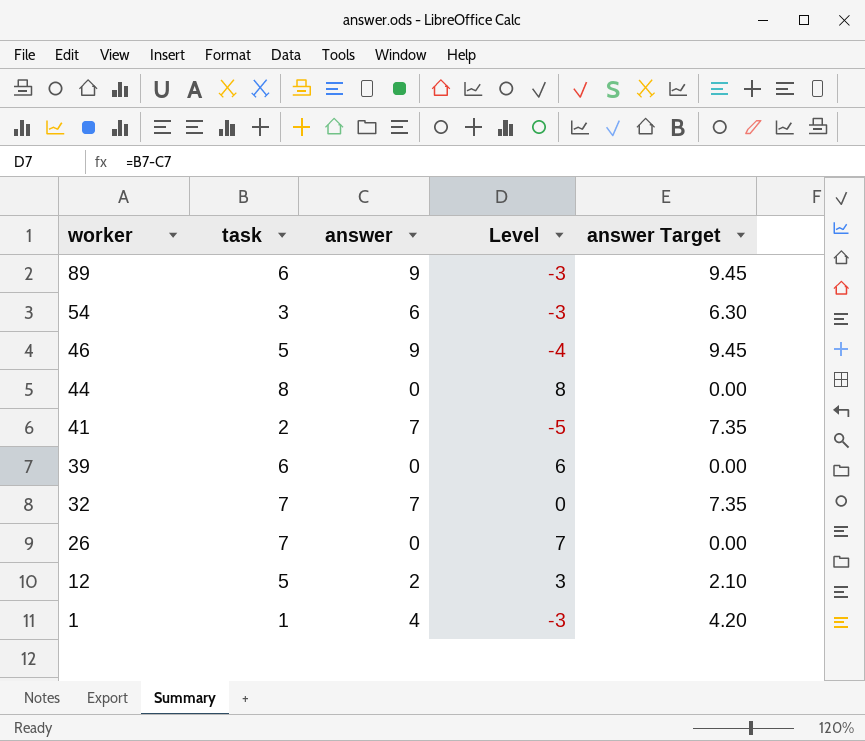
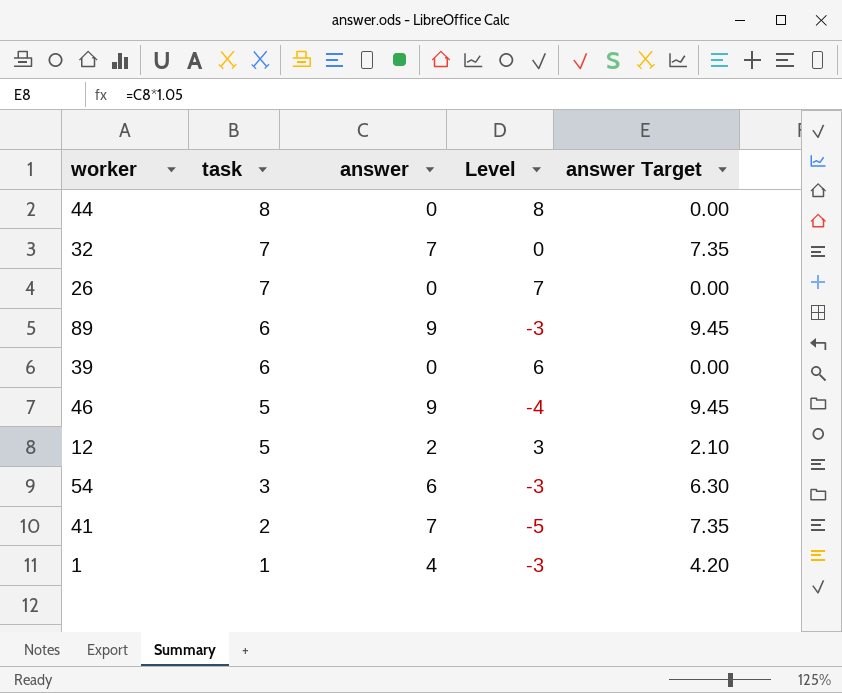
row order: worker descending -> task descending

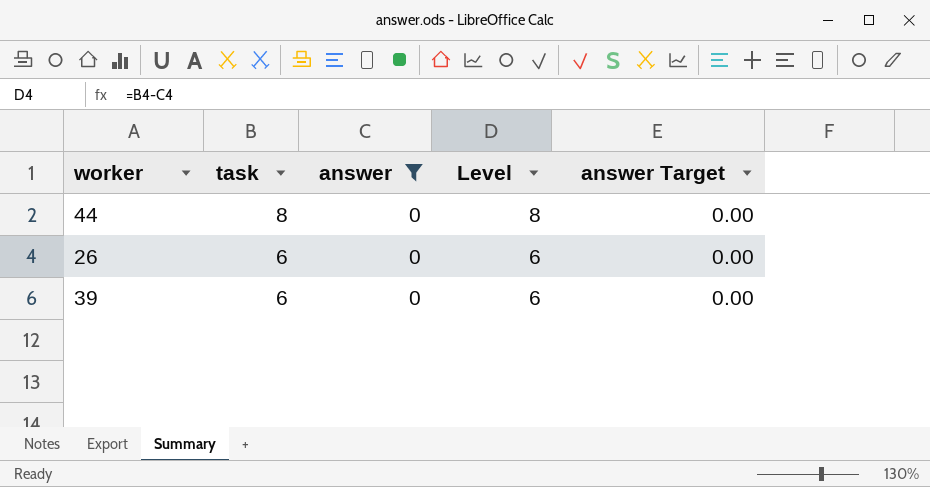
filter: none -> answer = 0
26 | task: 7 -> 6
26 | Level: 7 -> 6

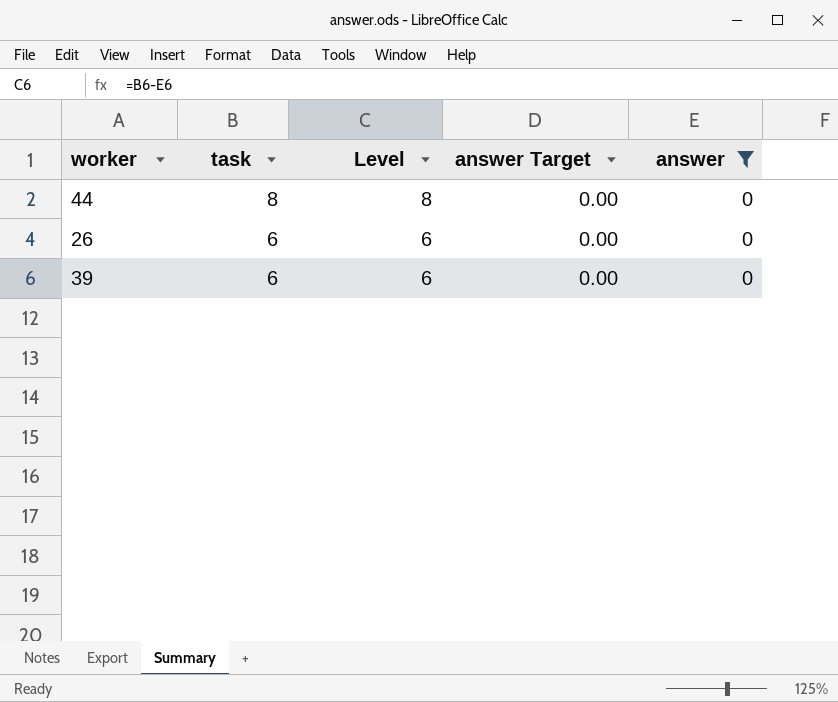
column answer | position: 3 -> 5

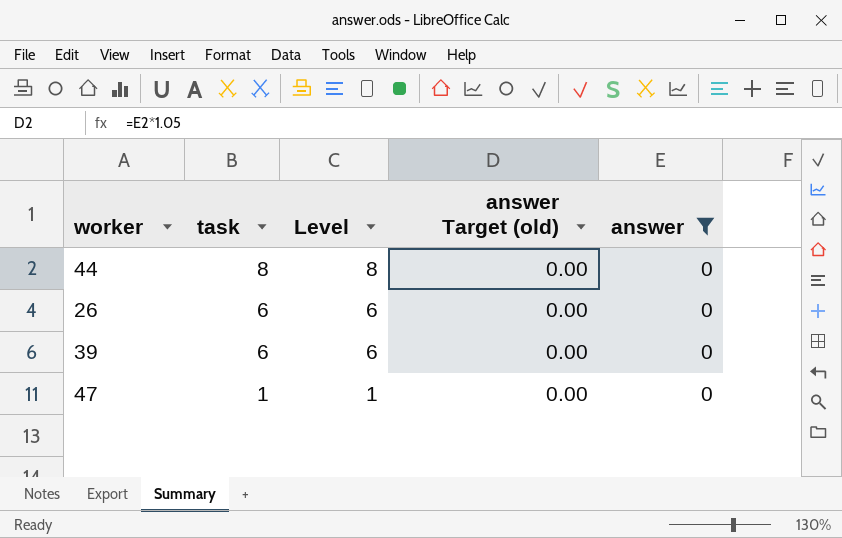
column name: answer Target -> answer Target (old)
row 47: none -> 1 | 1 | 0.00 | 0

